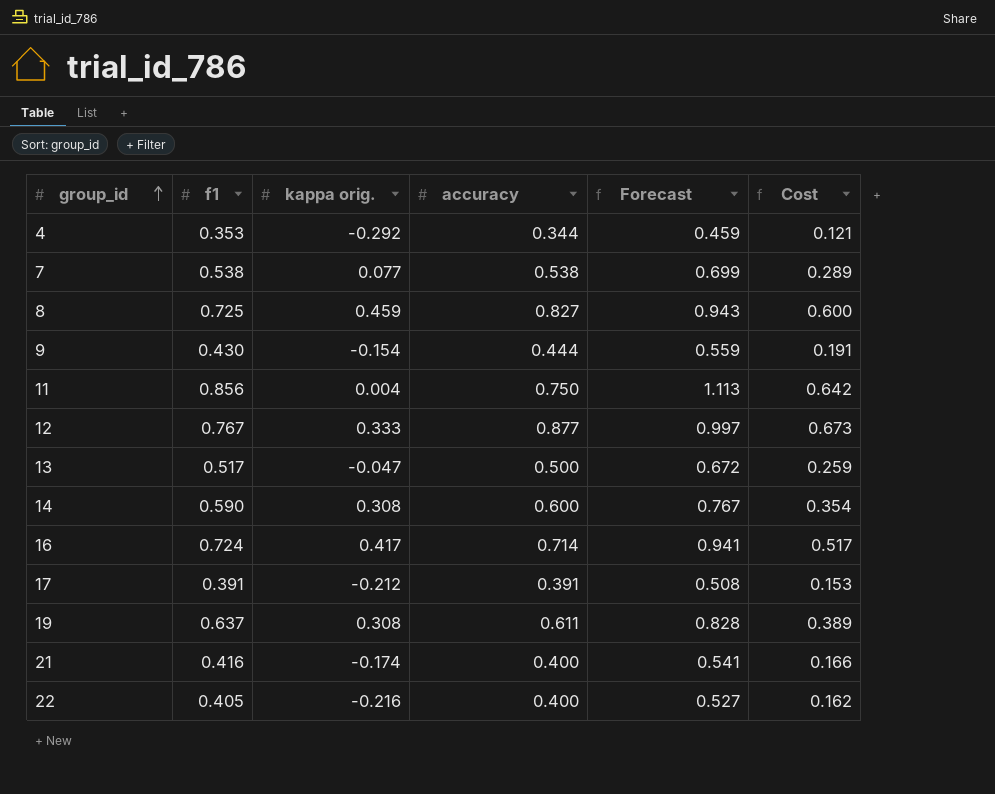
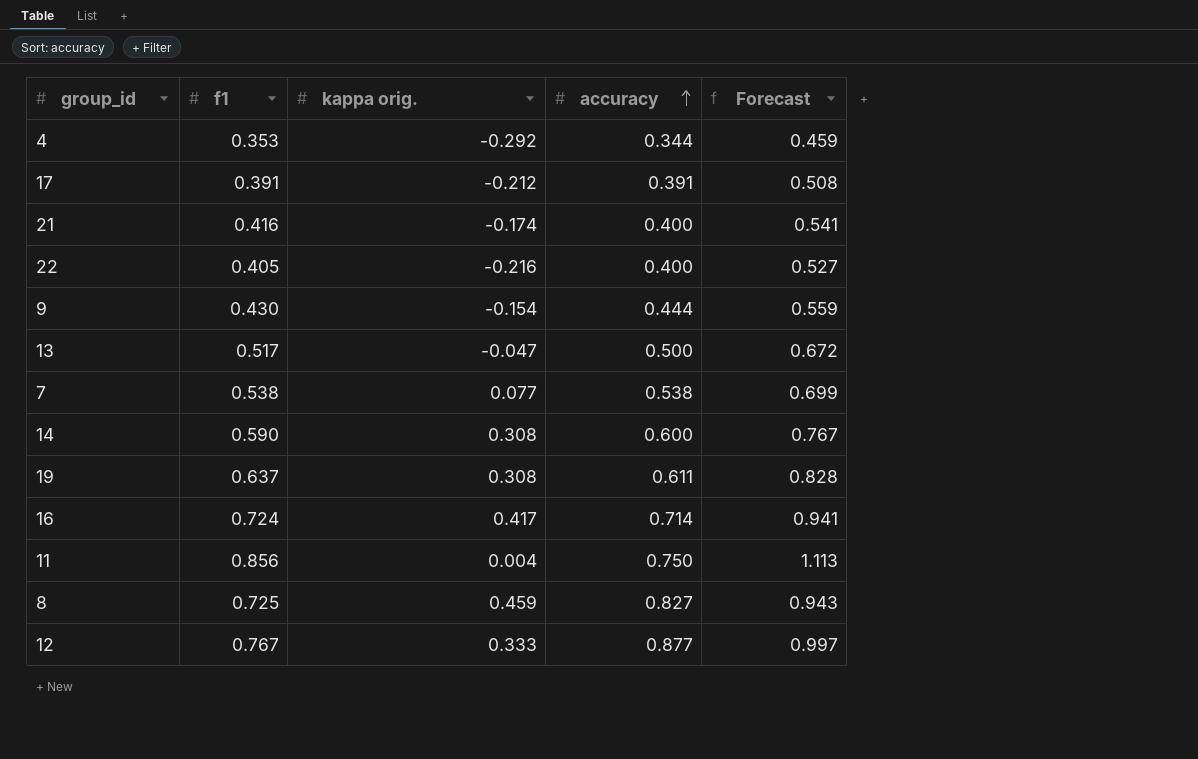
row order: group_id ascending -> accuracy ascending
column Cost | formula: [f1] * [accuracy] -> none

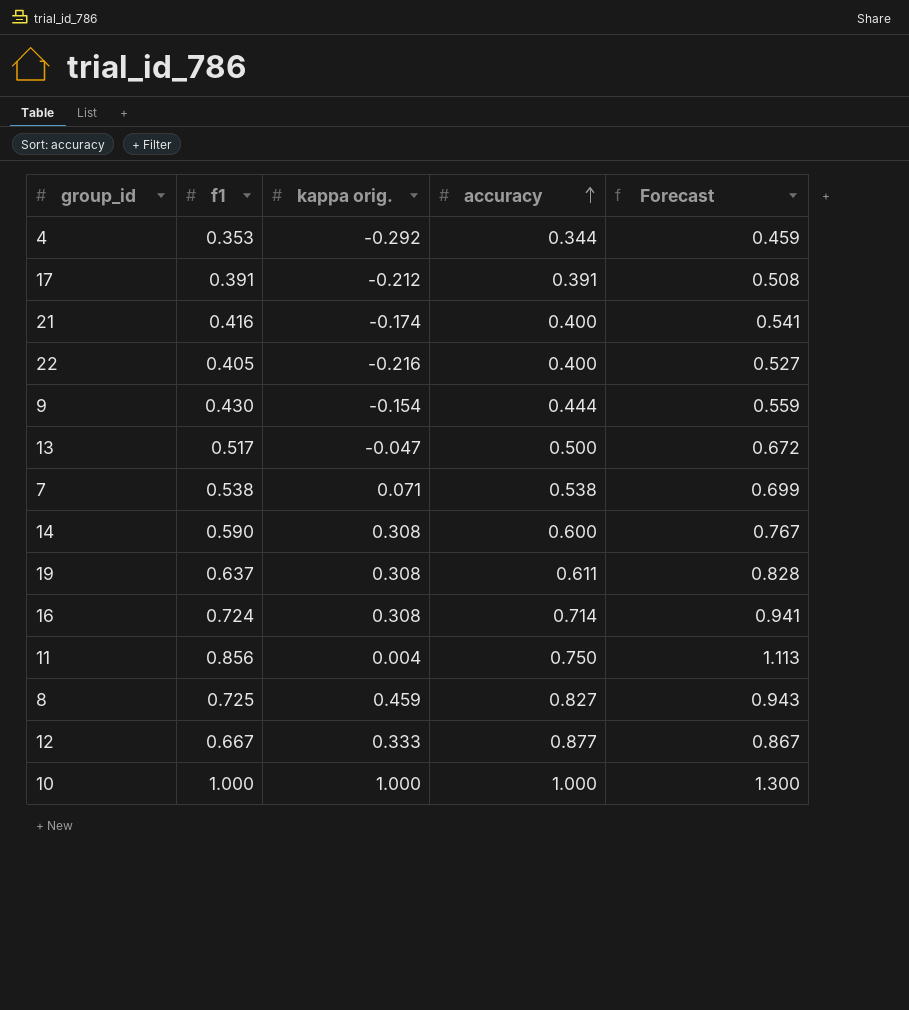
7 | kappa orig.: 0.077 -> 0.071
16 | kappa orig.: 0.417 -> 0.308
12 | f1: 0.767 -> 0.667
12 | Forecast: 0.997 -> 0.867
row 10: none -> 1.000 | 1.000 | 1.000 | 1.300

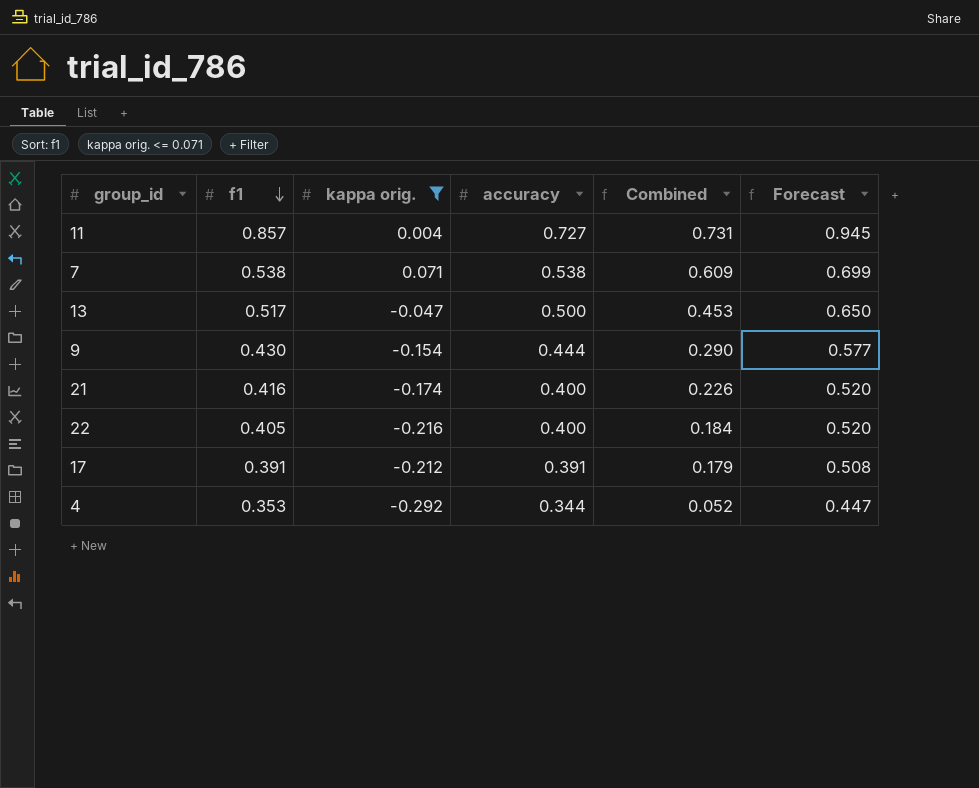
filter: none -> kappa orig. <= 0.071
row order: accuracy ascending -> f1 descending
column Combined | formula: none -> [kappa orig.] + [accuracy]
column Forecast | formula: [f1] * 1.3 -> [accuracy] * 1.3
11 | f1: 0.856 -> 0.857
11 | accuracy: 0.750 -> 0.727

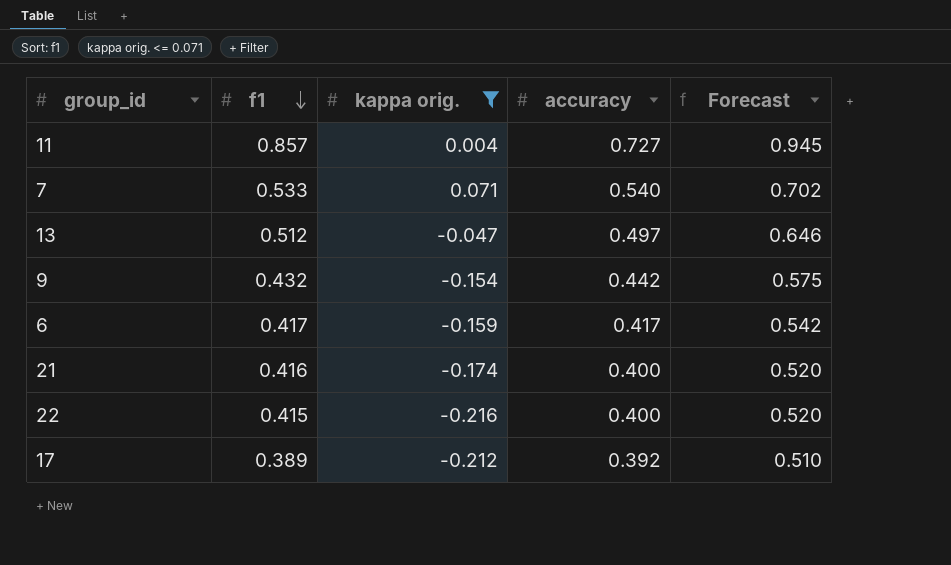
column Combined | formula: [kappa orig.] + [accuracy] -> none
row 4: 0.353 | -0.292 | 0.344 | 0.052 | 0.447 -> none
7 | f1: 0.538 -> 0.533
7 | accuracy: 0.538 -> 0.540
7 | Forecast: 0.699 -> 0.702
13 | f1: 0.517 -> 0.512
13 | accuracy: 0.500 -> 0.497
13 | Forecast: 0.650 -> 0.646
9 | f1: 0.430 -> 0.432
9 | accuracy: 0.444 -> 0.442
9 | Forecast: 0.577 -> 0.575
row 6: none -> 0.417 | -0.159 | 0.417 | 0.542
22 | f1: 0.405 -> 0.415
17 | f1: 0.391 -> 0.389
17 | accuracy: 0.391 -> 0.392
17 | Forecast: 0.508 -> 0.510

